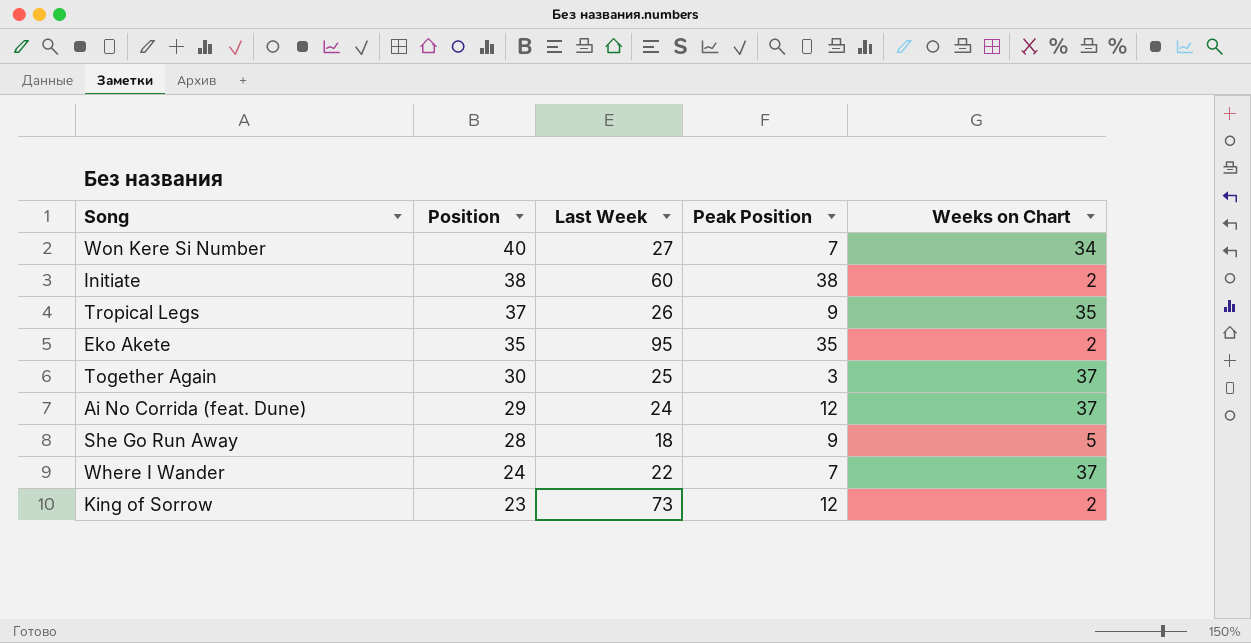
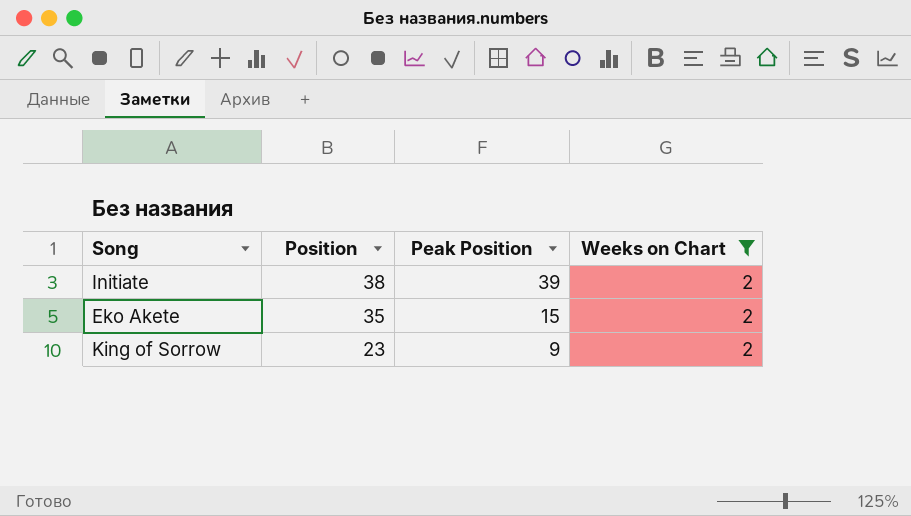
filter: none -> Weeks on Chart = 2
column Last Week | position: 3 -> none
Initiate | Peak Position: 38 -> 39
Eko Akete | Peak Position: 35 -> 15
King of Sorrow | Peak Position: 12 -> 9

